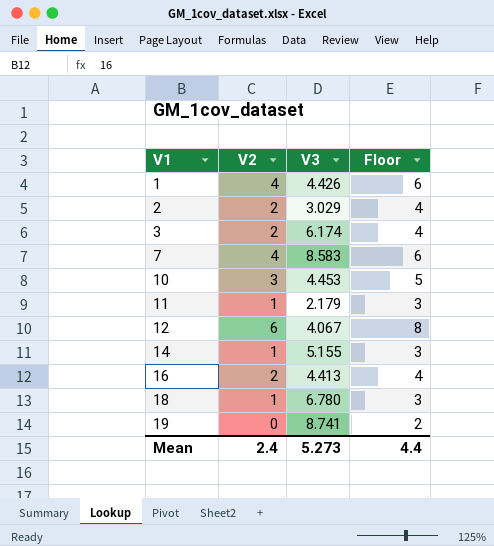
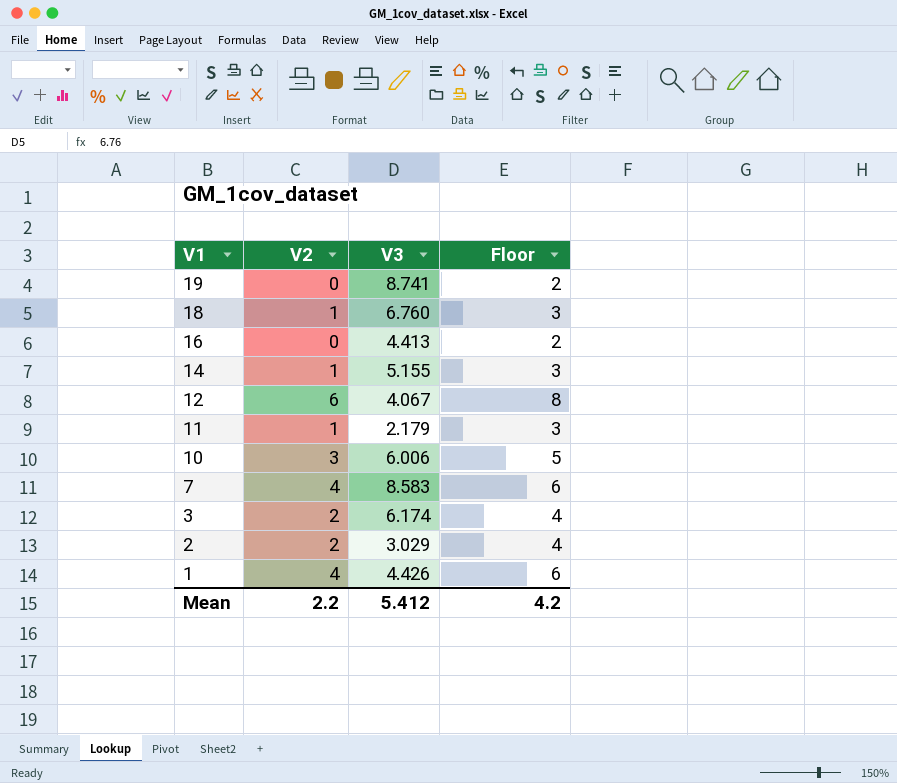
row order: V1 ascending -> V1 descending
18 | V3: 6.780 -> 6.760
16 | V2: 2 -> 0
16 | Floor: 4 -> 2
10 | V3: 4.453 -> 6.006
Mean | V2: 2.4 -> 2.2
Mean | V3: 5.273 -> 5.412
Mean | Floor: 4.4 -> 4.2

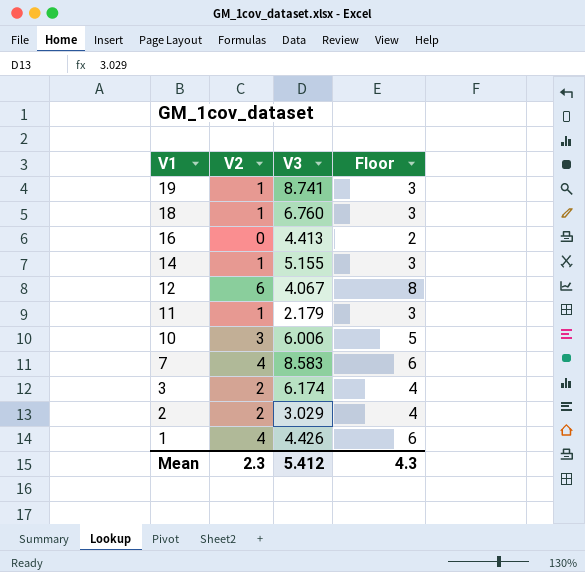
19 | V2: 0 -> 1
19 | Floor: 2 -> 3
Mean | V2: 2.2 -> 2.3
Mean | Floor: 4.2 -> 4.3

